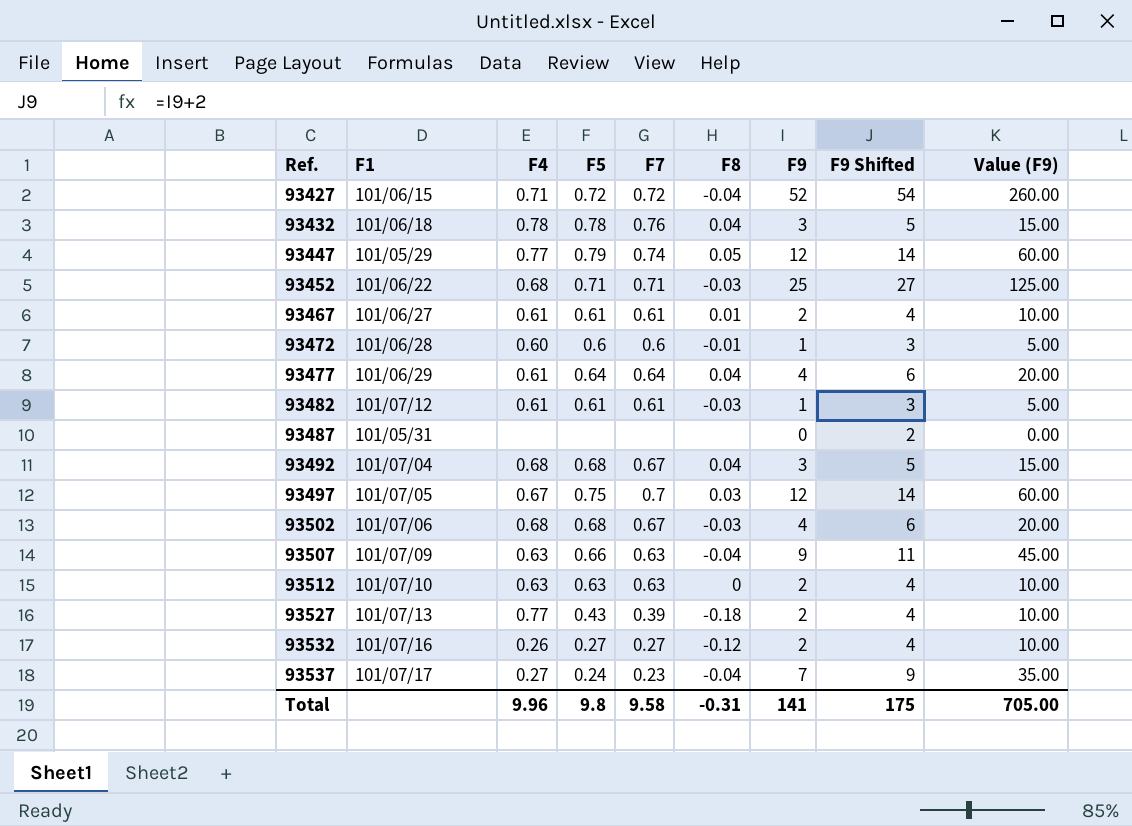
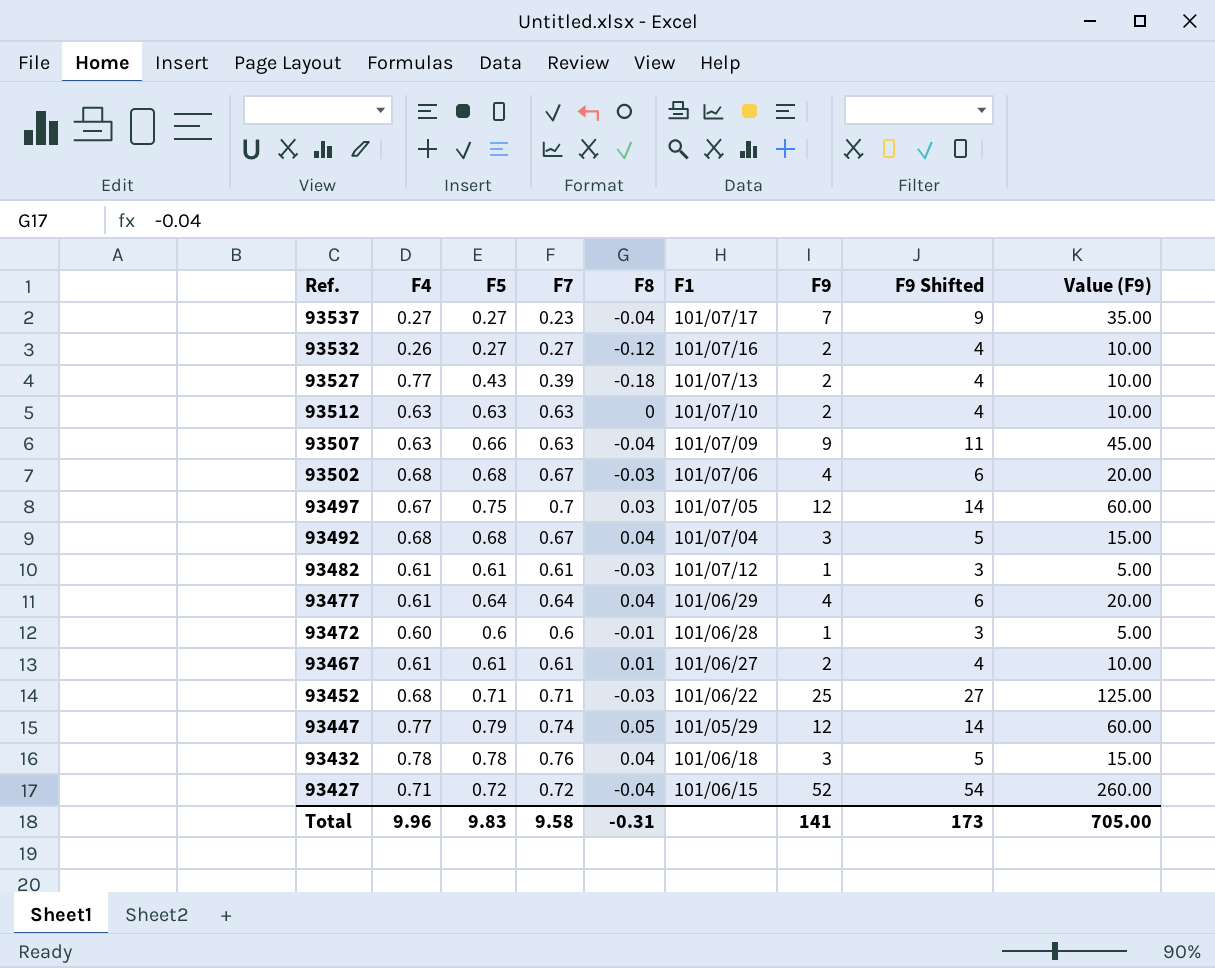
row order: Ref. ascending -> Ref. descending
column F1 | position: 2 -> 6
row 93487: 101/05/31 | none | none | none | none | 0 | 2 | 0.00 -> none
93537 | F5: 0.24 -> 0.27
Total | F5: 9.8 -> 9.83
Total | F9 Shifted: 175 -> 173

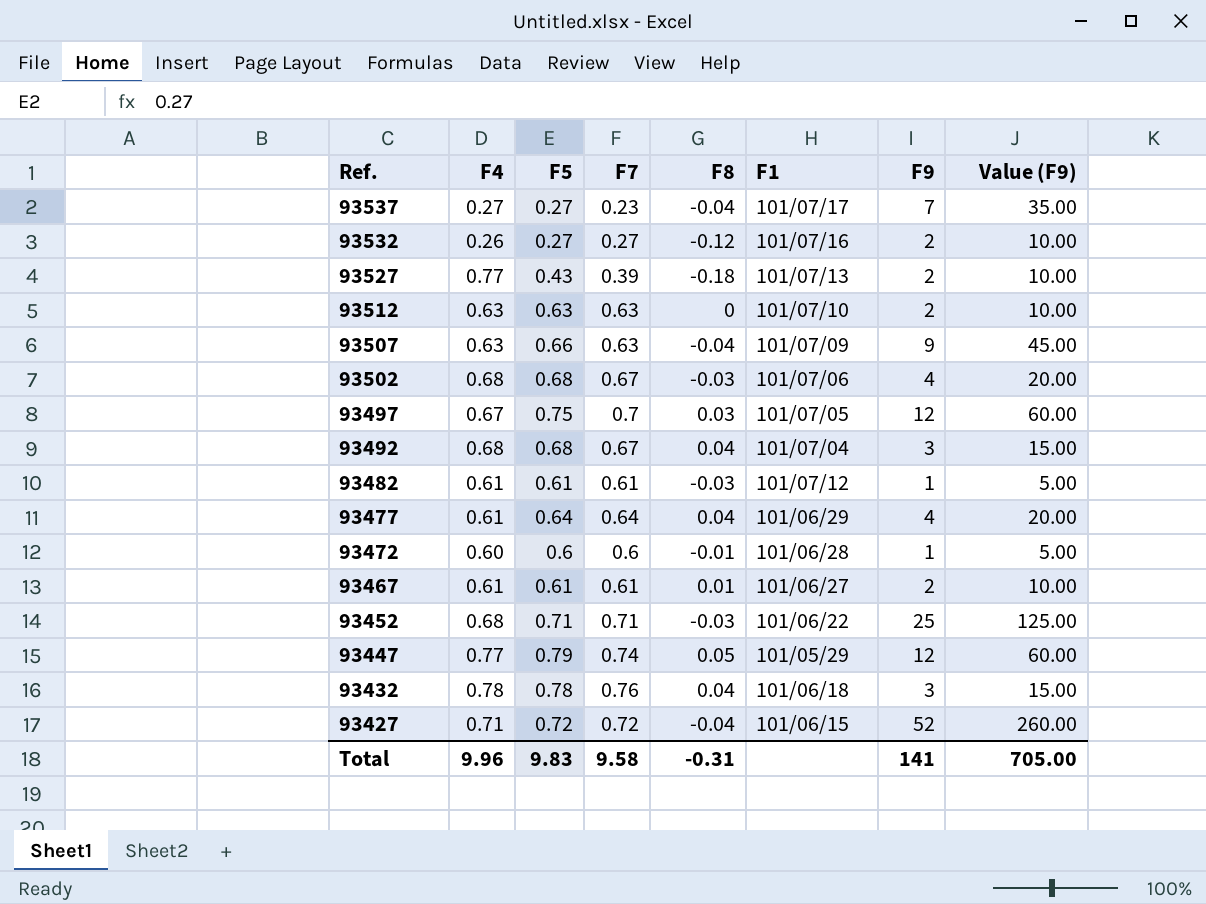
column F9 Shifted | formula: [F9] + 2 -> none

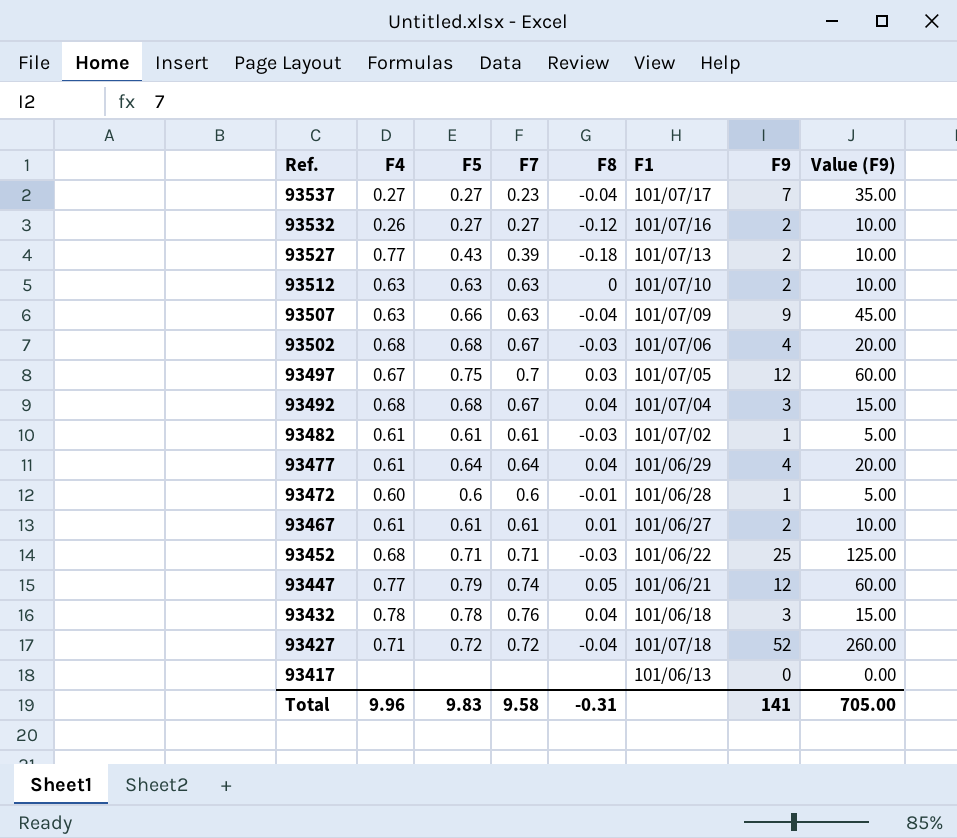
93482 | F1: 101/07/12 -> 101/07/02
93447 | F1: 101/05/29 -> 101/06/21
93427 | F1: 101/06/15 -> 101/07/18
row 93417: none -> none | none | none | none | 101/06/13 | 0 | 0.00

